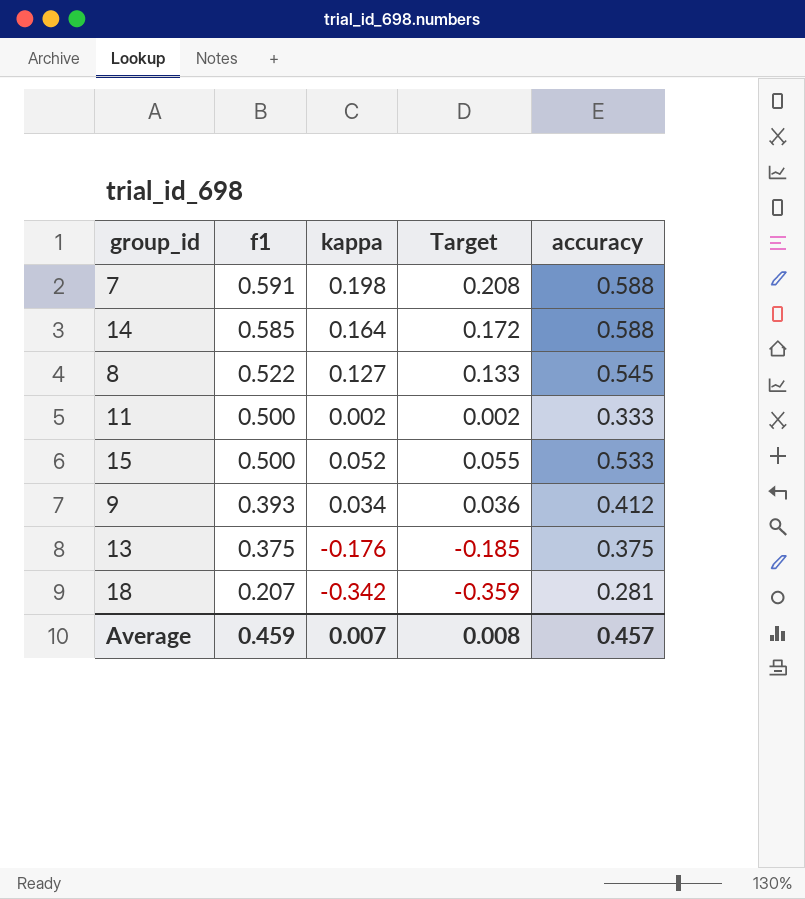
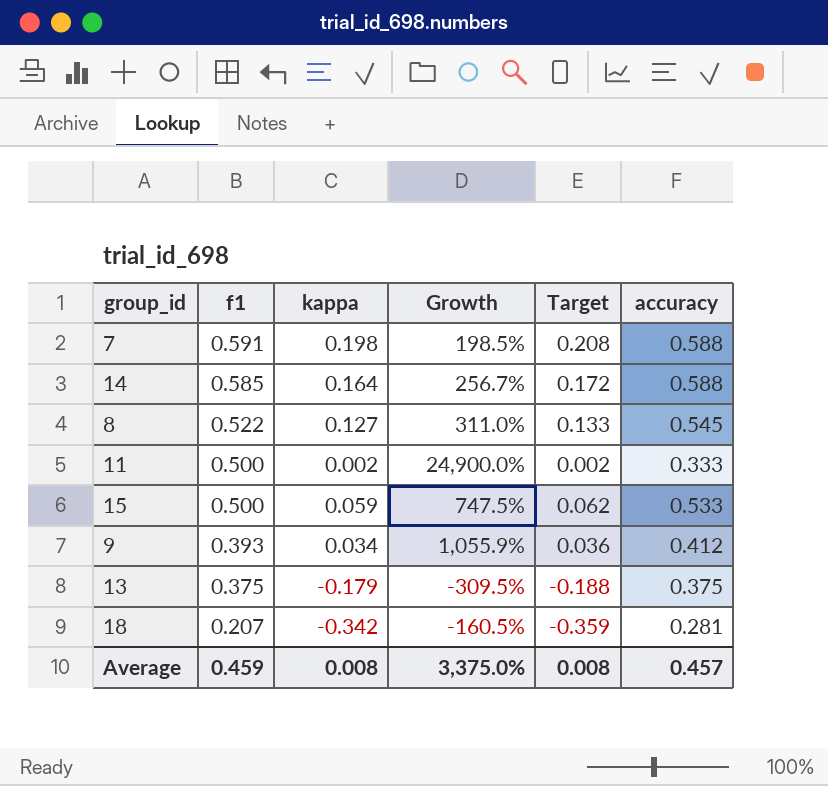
column Growth | formula: none -> ([f1] - [kappa]) / [kappa]
15 | kappa: 0.052 -> 0.059
15 | Target: 0.055 -> 0.062
13 | kappa: -0.176 -> -0.179
13 | Target: -0.185 -> -0.188
Average | kappa: 0.007 -> 0.008

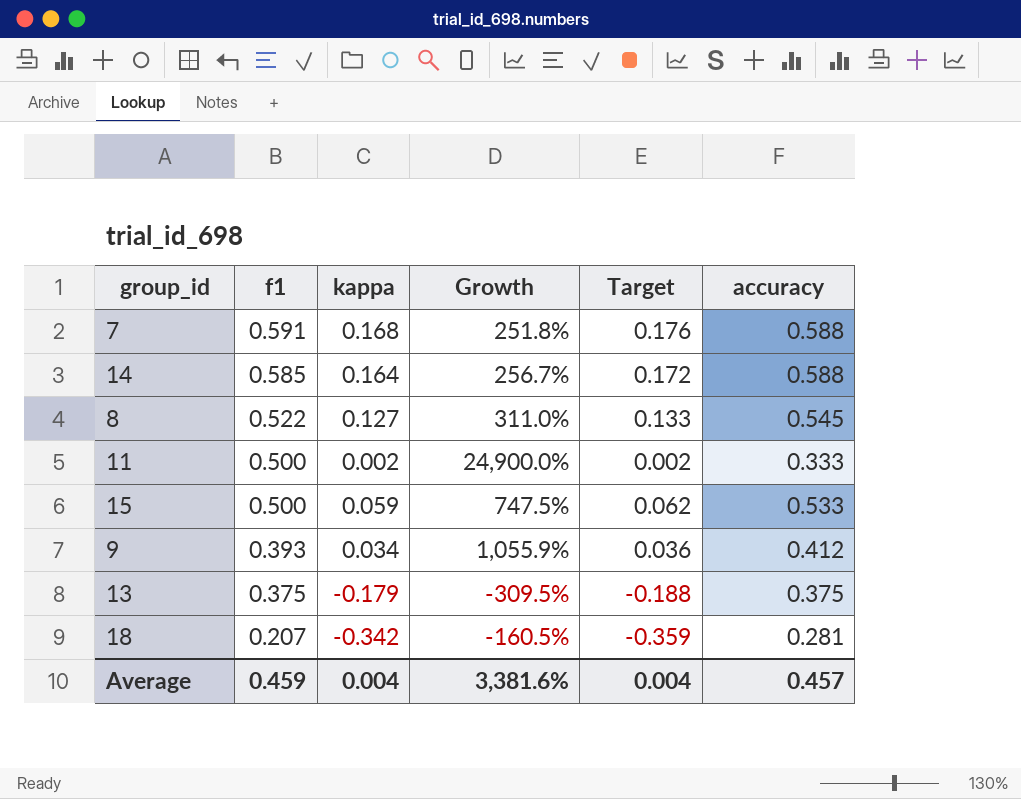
7 | kappa: 0.198 -> 0.168
7 | Growth: 198.5% -> 251.8%
7 | Target: 0.208 -> 0.176
Average | kappa: 0.008 -> 0.004
Average | Growth: 3,375.0% -> 3,381.6%
Average | Target: 0.008 -> 0.004

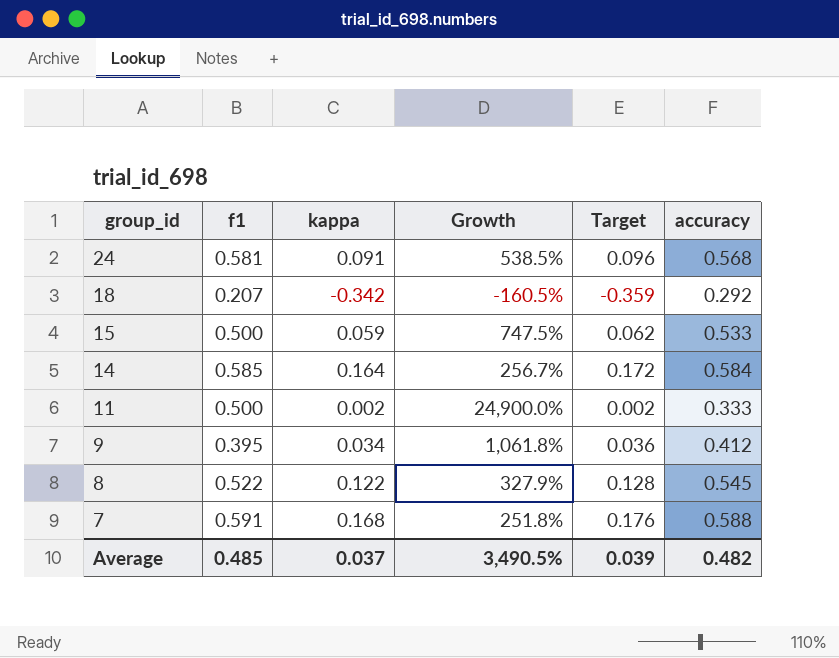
row order: f1 descending -> group_id descending
row 13: 0.375 | -0.179 | -309.5% | -0.188 | 0.375 -> none
row 24: none -> 0.581 | 0.091 | 538.5% | 0.096 | 0.568
18 | accuracy: 0.281 -> 0.292
14 | accuracy: 0.588 -> 0.584
9 | f1: 0.393 -> 0.395
9 | Growth: 1,055.9% -> 1,061.8%
8 | kappa: 0.127 -> 0.122
8 | Growth: 311.0% -> 327.9%
8 | Target: 0.133 -> 0.128
Average | f1: 0.459 -> 0.485
Average | kappa: 0.004 -> 0.037
Average | Growth: 3,381.6% -> 3,490.5%
Average | Target: 0.004 -> 0.039
Average | accuracy: 0.457 -> 0.482

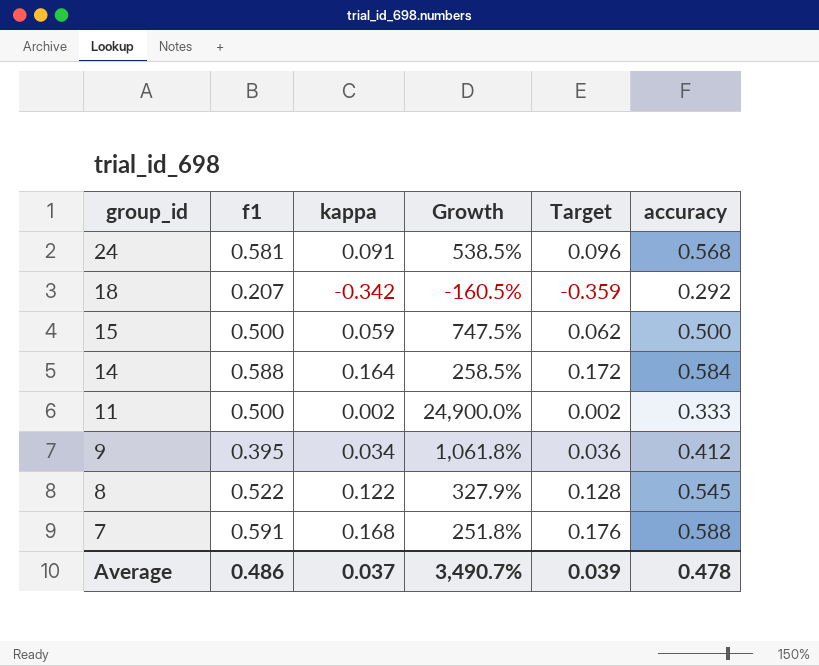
15 | accuracy: 0.533 -> 0.500
14 | f1: 0.585 -> 0.588
14 | Growth: 256.7% -> 258.5%
Average | f1: 0.485 -> 0.486
Average | Growth: 3,490.5% -> 3,490.7%
Average | accuracy: 0.482 -> 0.478

